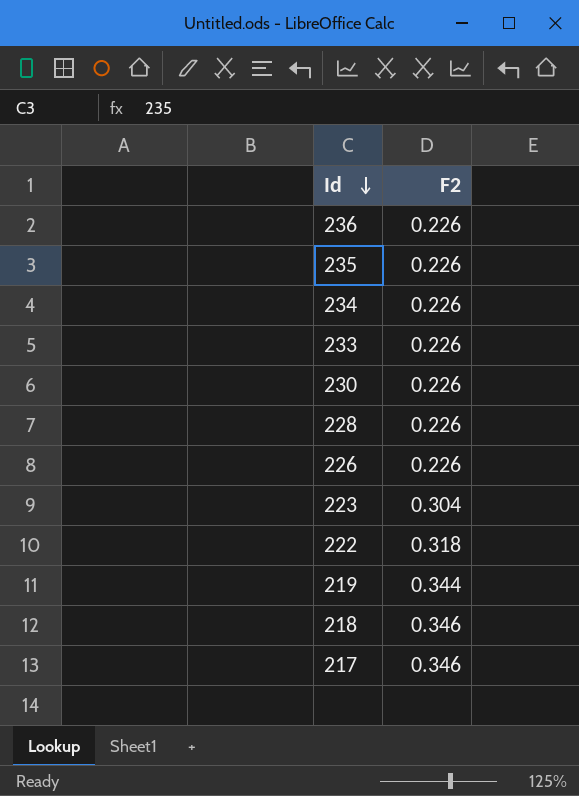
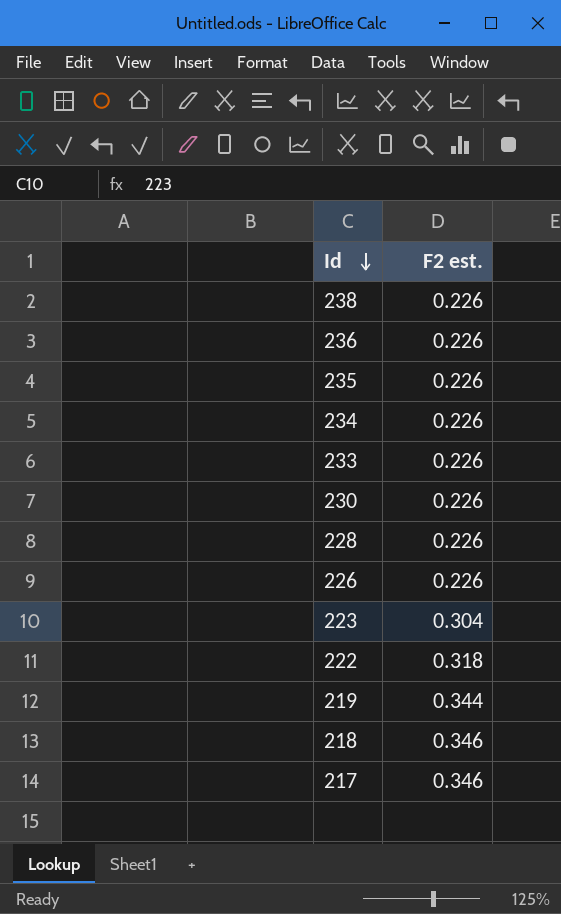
column name: F2 -> F2 est.
row 238: none -> 0.226

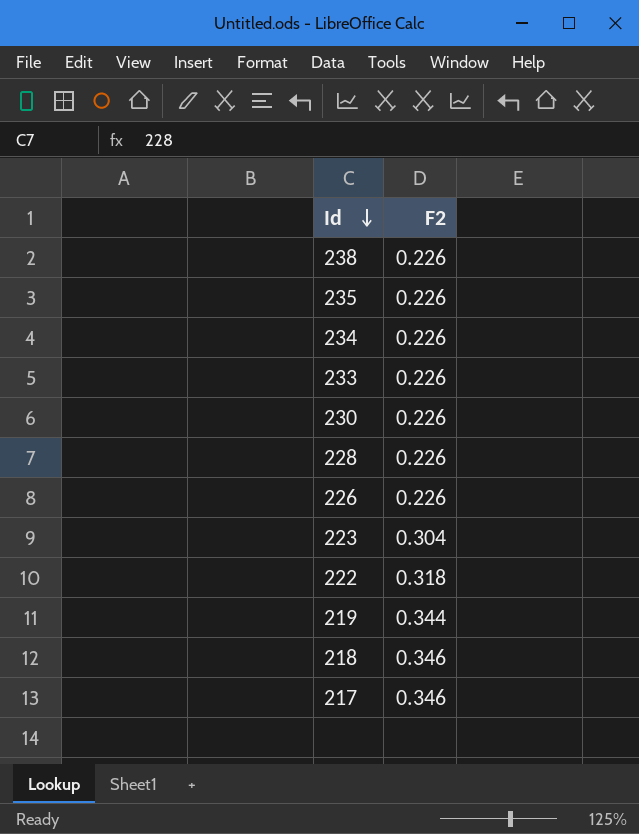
column name: F2 est. -> F2
row 236: 0.226 -> none

